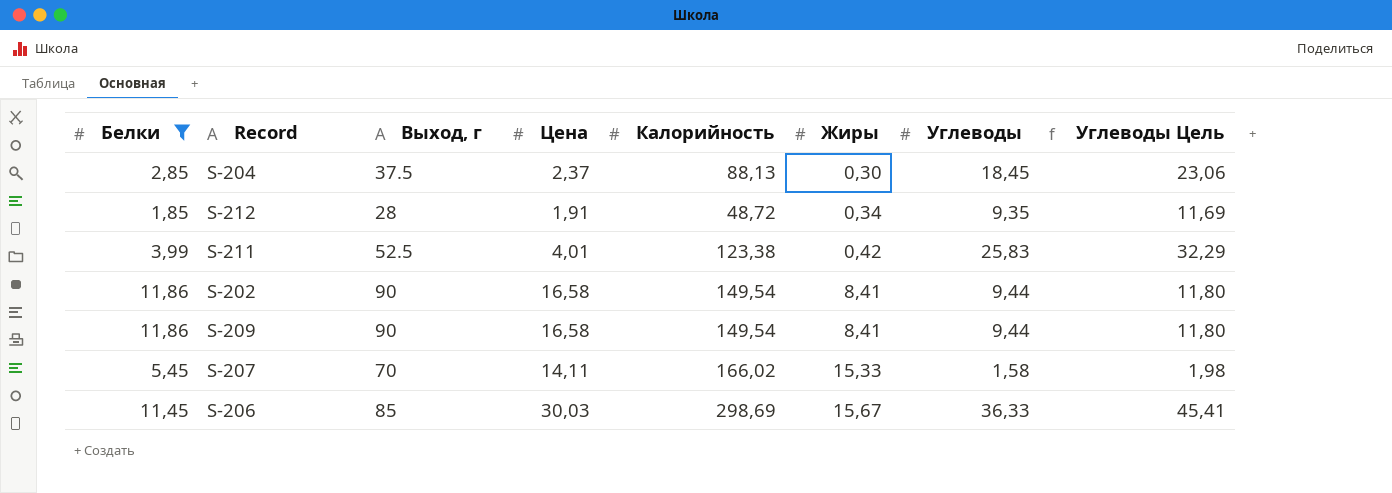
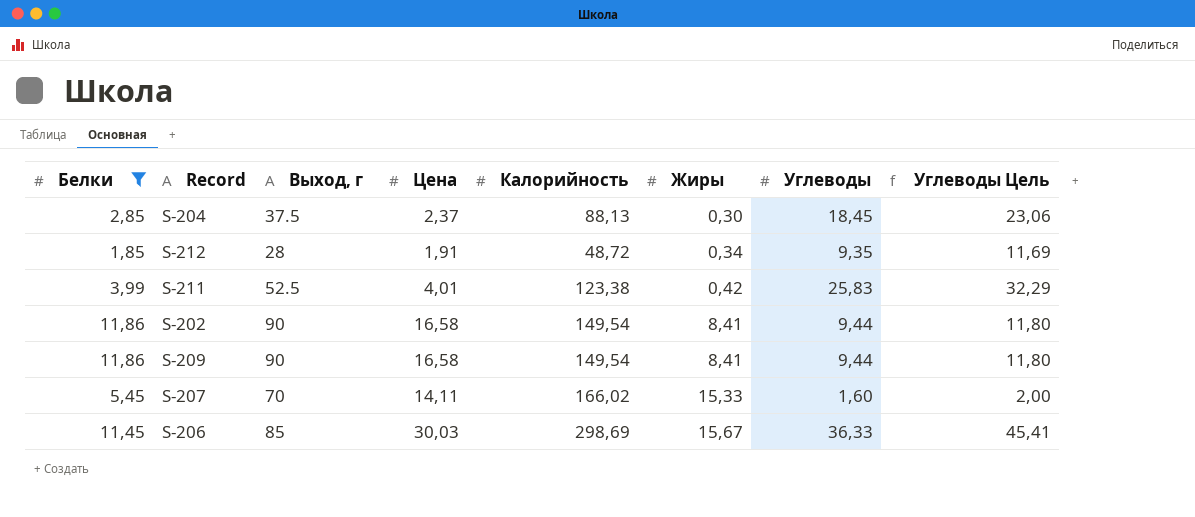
S-207 | Углеводы: 1,58 -> 1,60
S-207 | Углеводы Цель: 1,98 -> 2,00

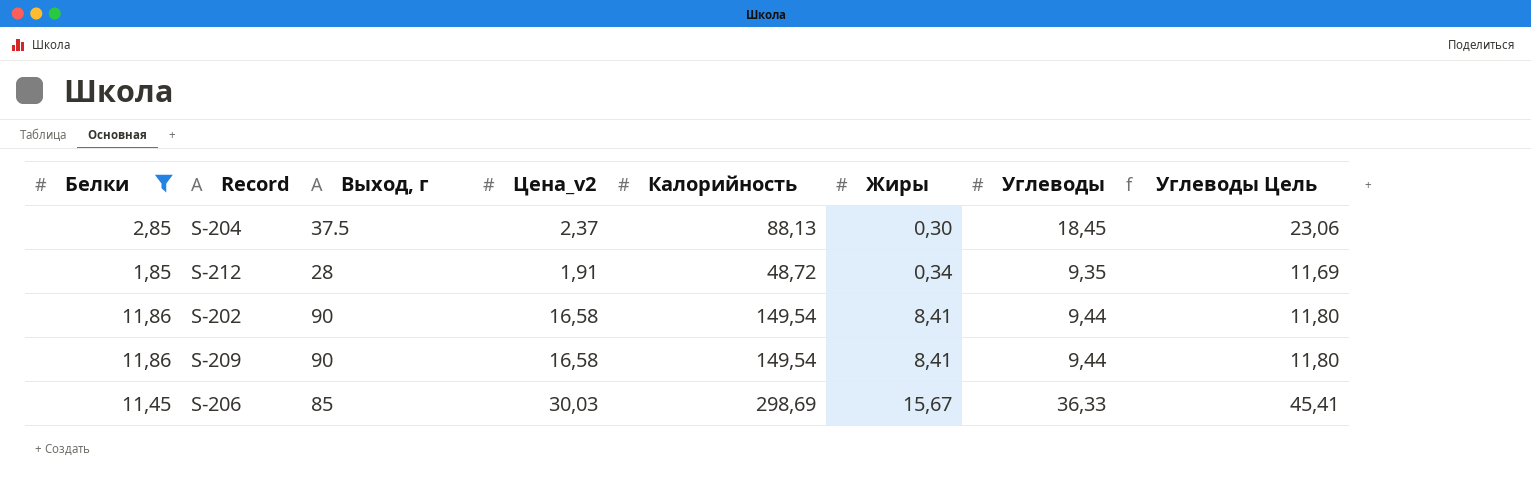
column name: Цена -> Цена_v2
row S-211: 3,99 | 52.5 | 4,01 | 123,38 | 0,42 | 25,83 | 32,29 -> none
row S-207: 5,45 | 70 | 14,11 | 166,02 | 15,33 | 1,60 | 2,00 -> none

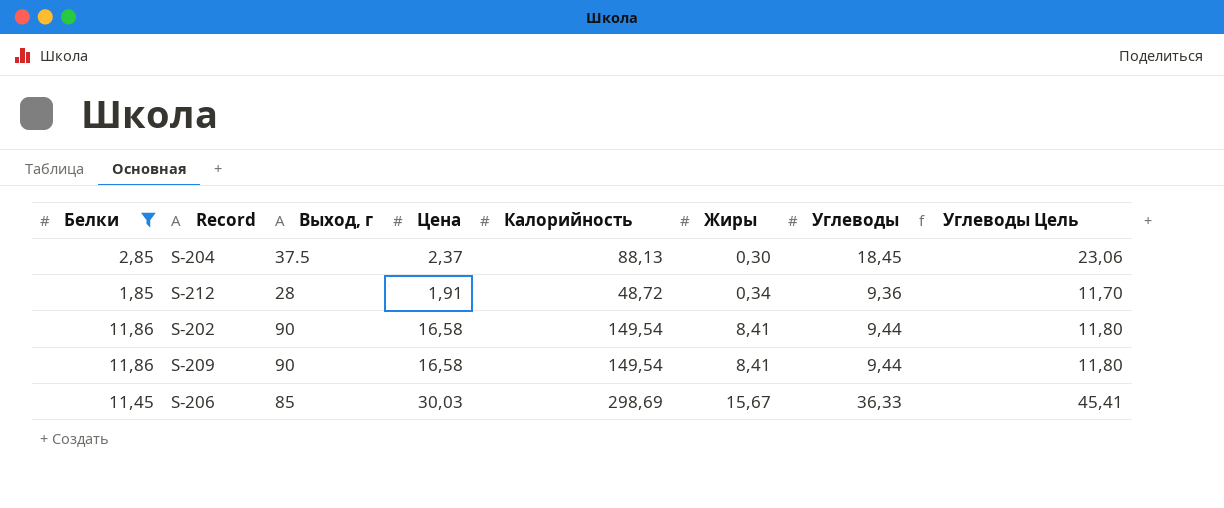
column name: Цена_v2 -> Цена
S-212 | Углеводы: 9,35 -> 9,36
S-212 | Углеводы Цель: 11,69 -> 11,70

